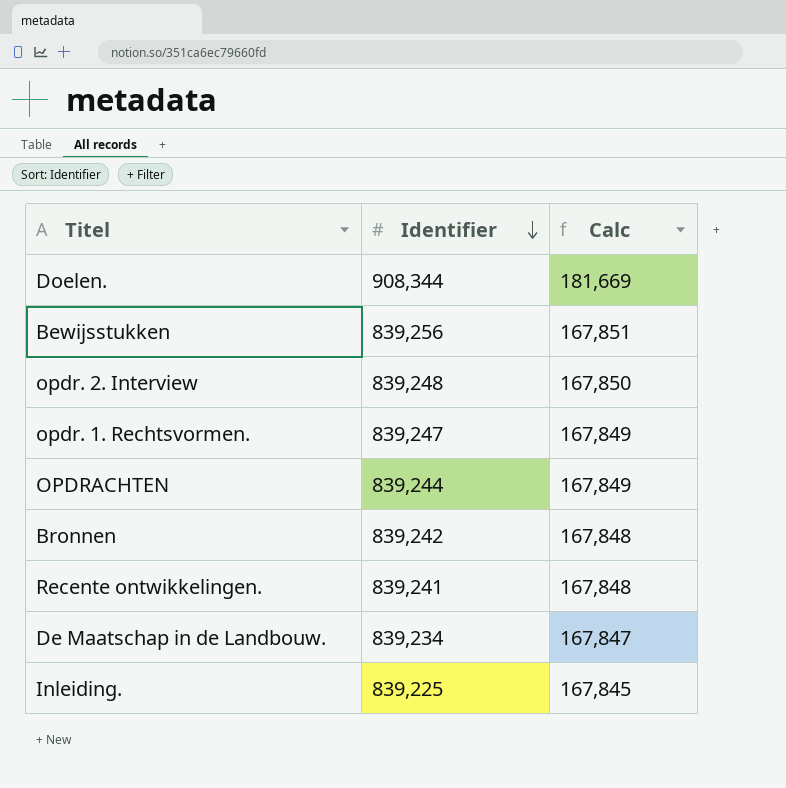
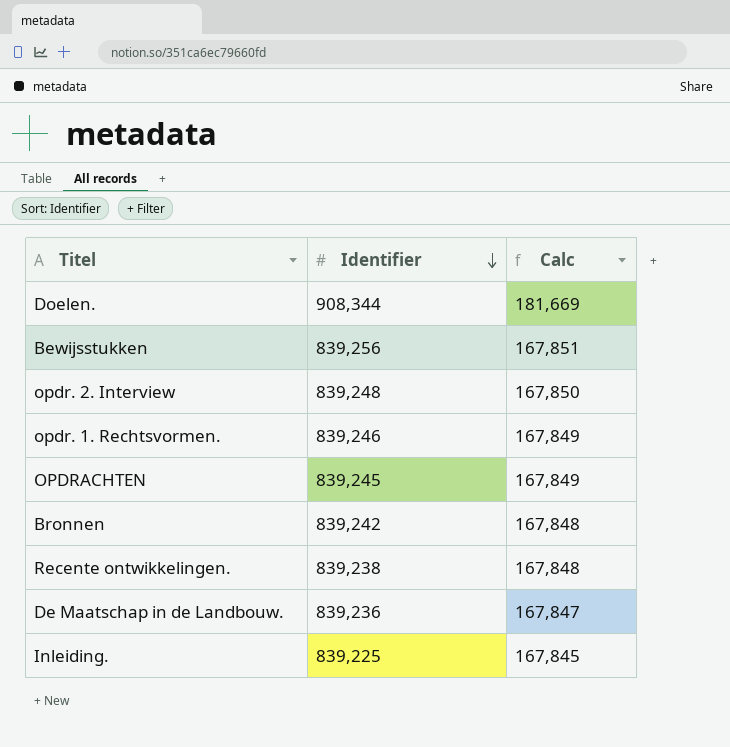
opdr. 1. Rechtsvormen. | Identifier: 839,247 -> 839,246
OPDRACHTEN | Identifier: 839,244 -> 839,245
Recente ontwikkelingen. | Identifier: 839,241 -> 839,238
De Maatschap in de Landbouw. | Identifier: 839,234 -> 839,236

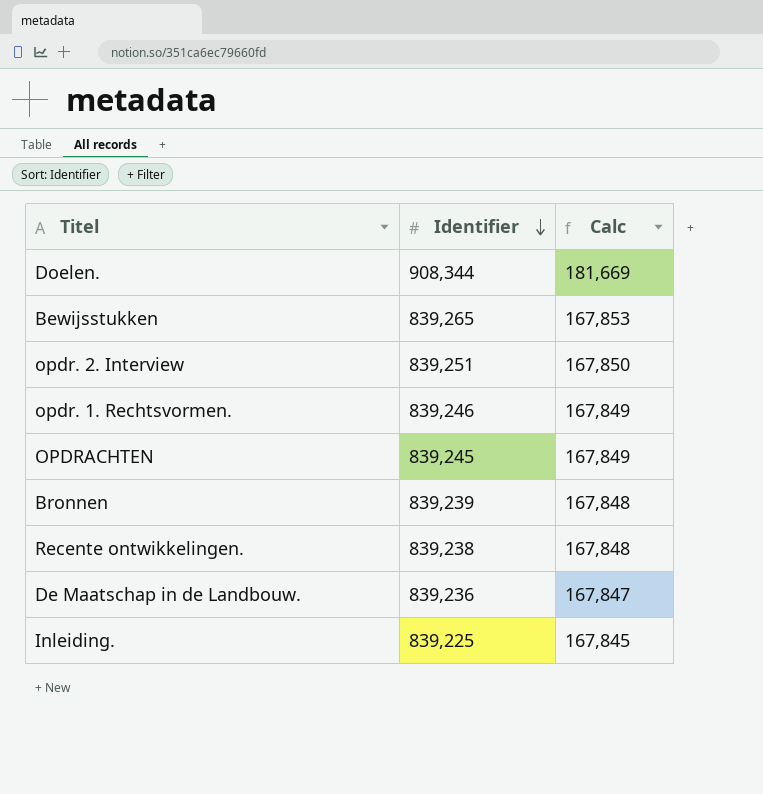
Bewijsstukken | Identifier: 839,256 -> 839,265
Bewijsstukken | Calc: 167,851 -> 167,853
opdr. 2. Interview | Identifier: 839,248 -> 839,251
Bronnen | Identifier: 839,242 -> 839,239

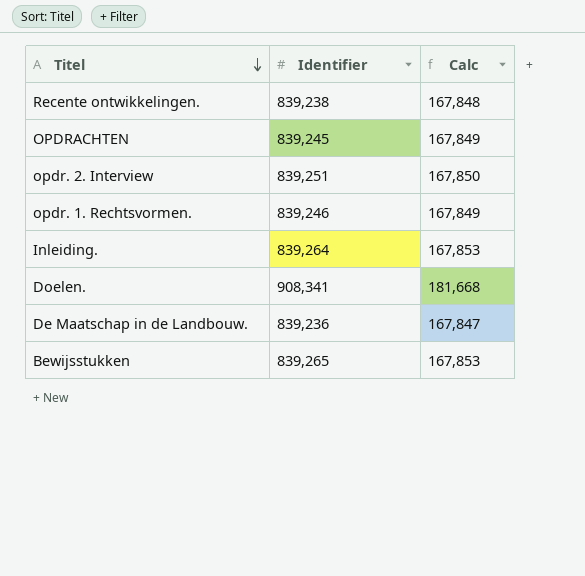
row order: Identifier descending -> Titel descending
row Bronnen: 839,239 | 167,848 -> none
Inleiding. | Identifier: 839,225 -> 839,264
Inleiding. | Calc: 167,845 -> 167,853
Doelen. | Identifier: 908,344 -> 908,341
Doelen. | Calc: 181,669 -> 181,668

